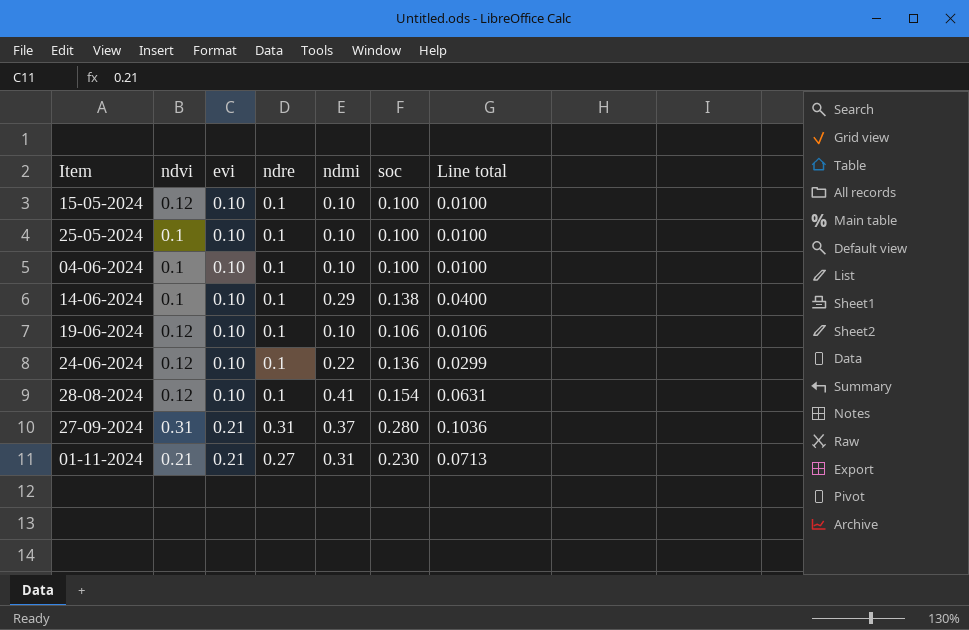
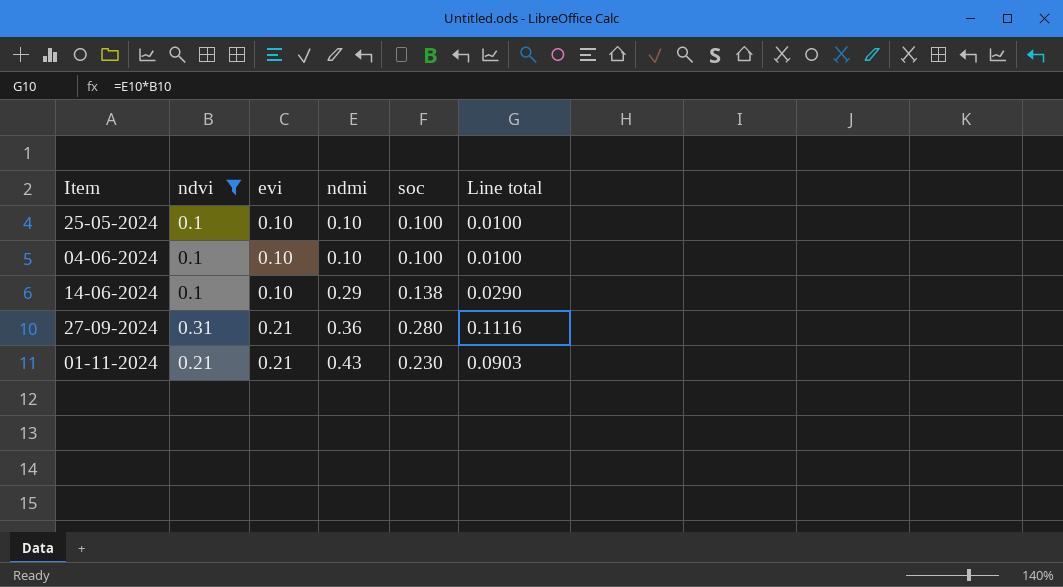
filter: none -> ndvi != 0.12
column ndre | position: 4 -> none
column Line total | formula: [ndmi] * [soc] -> [ndvi] * [ndmi]
27-09-2024 | ndmi: 0.37 -> 0.36
01-11-2024 | ndmi: 0.31 -> 0.43

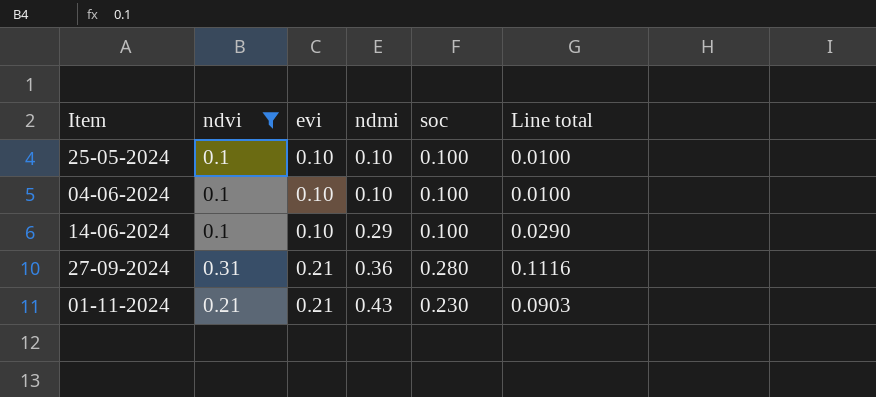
14-06-2024 | soc: 0.138 -> 0.100

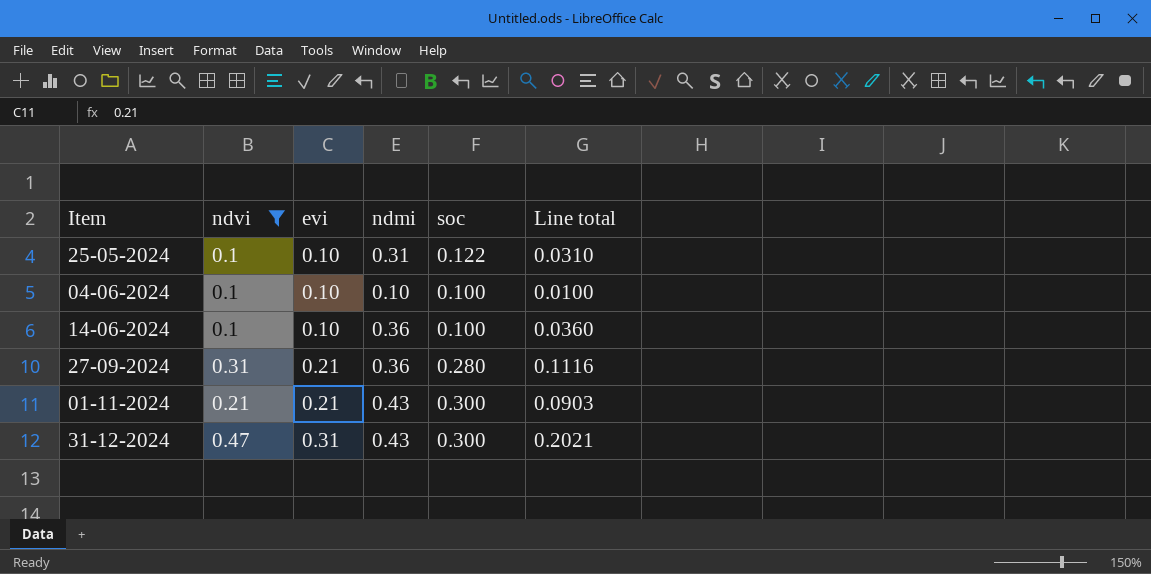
25-05-2024 | ndmi: 0.10 -> 0.31
25-05-2024 | soc: 0.100 -> 0.122
25-05-2024 | Line total: 0.0100 -> 0.0310
14-06-2024 | ndmi: 0.29 -> 0.36
14-06-2024 | Line total: 0.0290 -> 0.0360
01-11-2024 | soc: 0.230 -> 0.300
row 31-12-2024: none -> 0.47 | 0.31 | 0.43 | 0.300 | 0.2021

